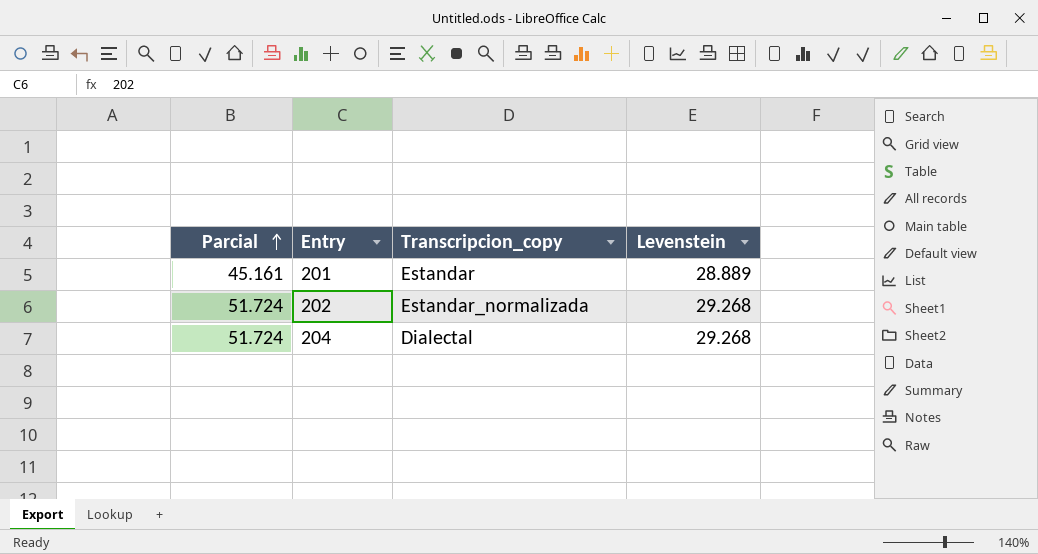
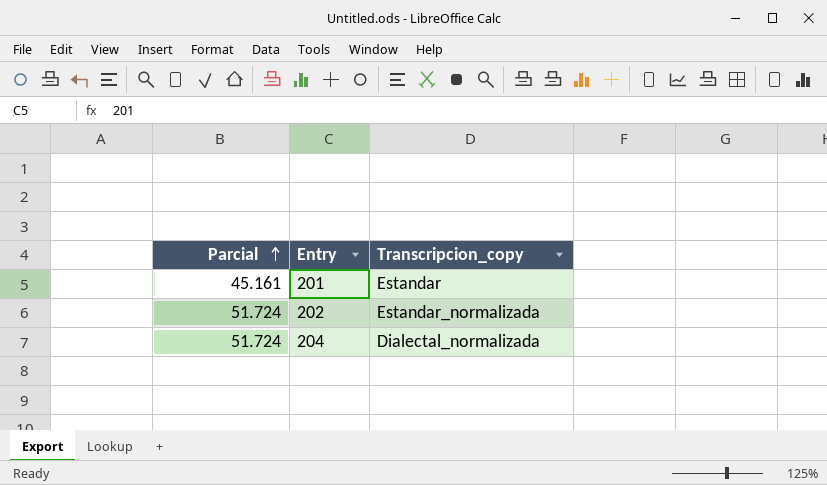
column Levenstein | position: 4 -> none
204 | Transcripcion_copy: Dialectal -> Dialectal_normalizada

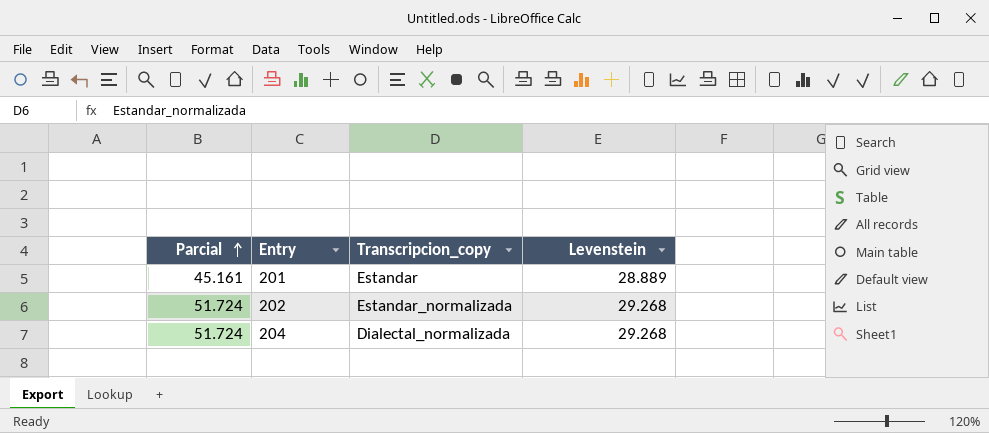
column Levenstein | position: none -> 4

